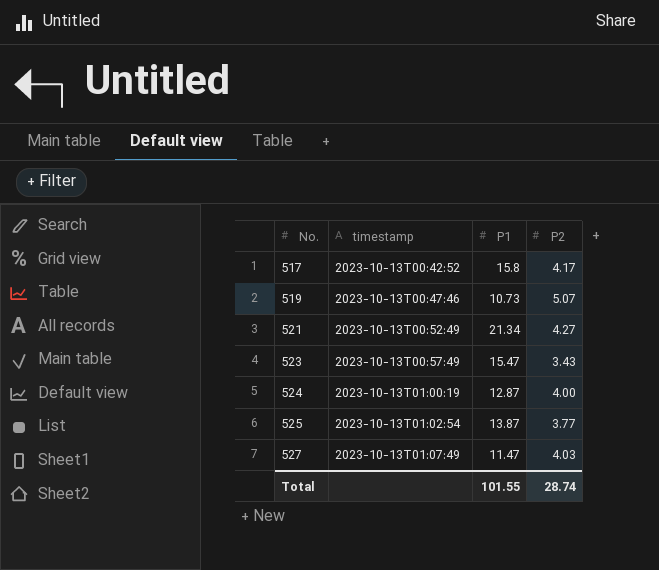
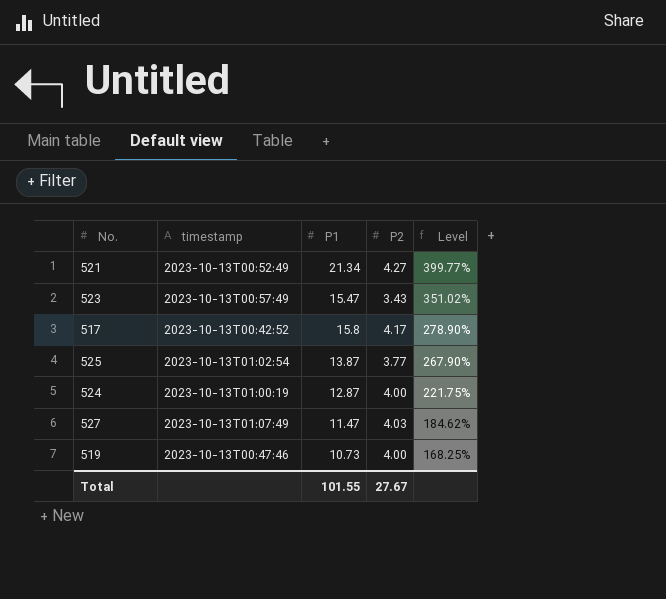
row order: No. ascending -> Level descending
column Level | formula: none -> ([P1] - [P2]) / [P2]
519 | P2: 5.07 -> 4.00
Total | P2: 28.74 -> 27.67

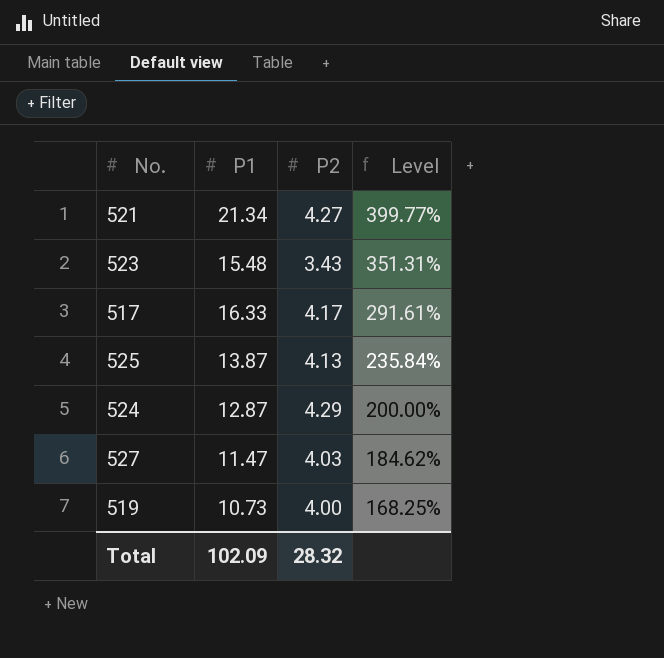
column timestamp | position: 2 -> none
523 | P1: 15.47 -> 15.48
523 | Level: 351.02% -> 351.31%
517 | P1: 15.8 -> 16.33
517 | Level: 278.90% -> 291.61%
525 | P2: 3.77 -> 4.13
525 | Level: 267.90% -> 235.84%
524 | P2: 4.00 -> 4.29
524 | Level: 221.75% -> 200.00%
Total | P1: 101.55 -> 102.09
Total | P2: 27.67 -> 28.32

